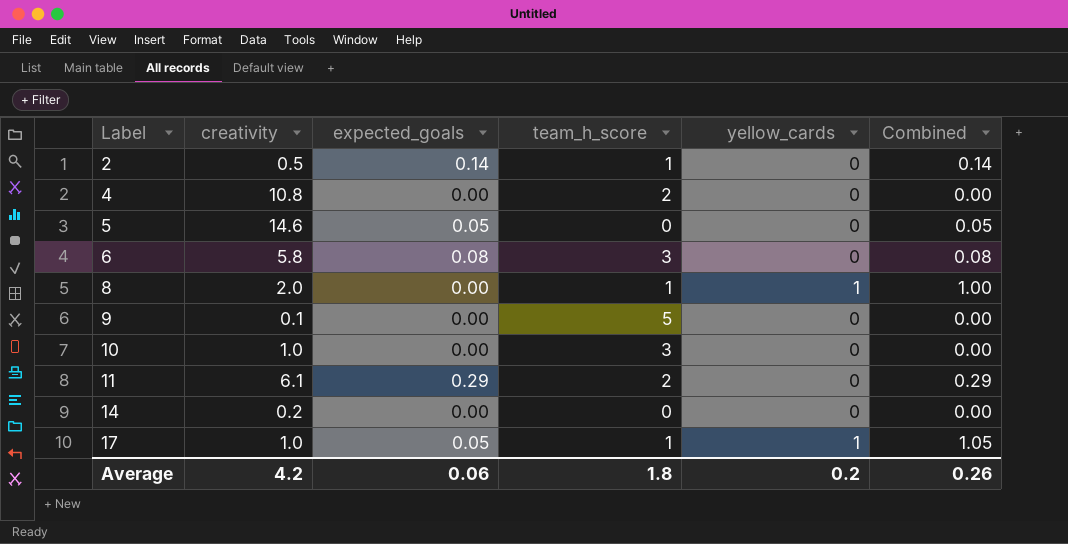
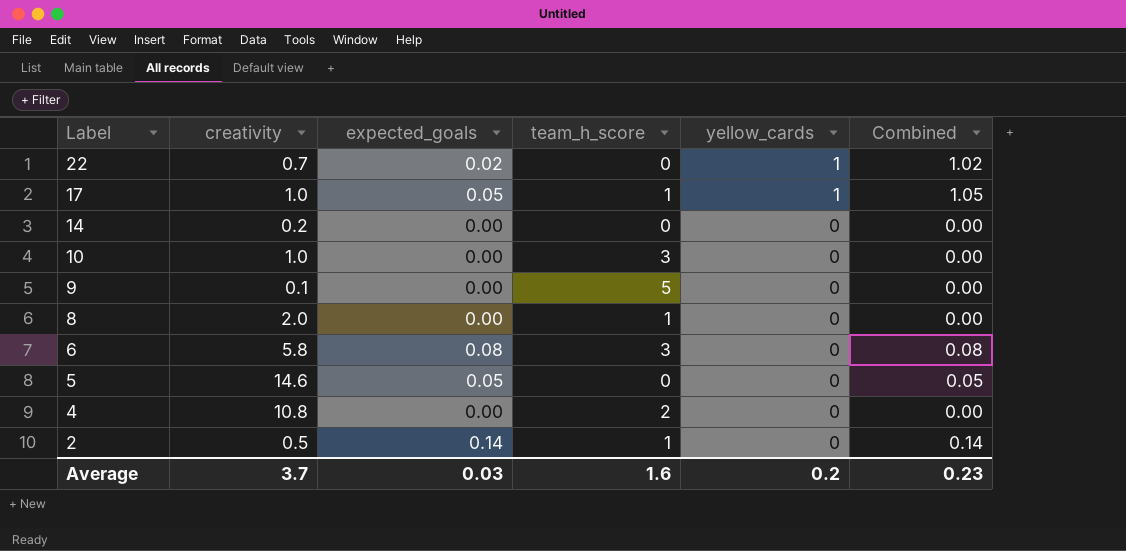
row order: Label ascending -> Label descending
row 11: 6.1 | 0.29 | 2 | 0 | 0.29 -> none
row 22: none -> 0.7 | 0.02 | 0 | 1 | 1.02
8 | yellow_cards: 1 -> 0
8 | Combined: 1.00 -> 0.00
Average | creativity: 4.2 -> 3.7
Average | expected_goals: 0.06 -> 0.03
Average | team_h_score: 1.8 -> 1.6
Average | Combined: 0.26 -> 0.23

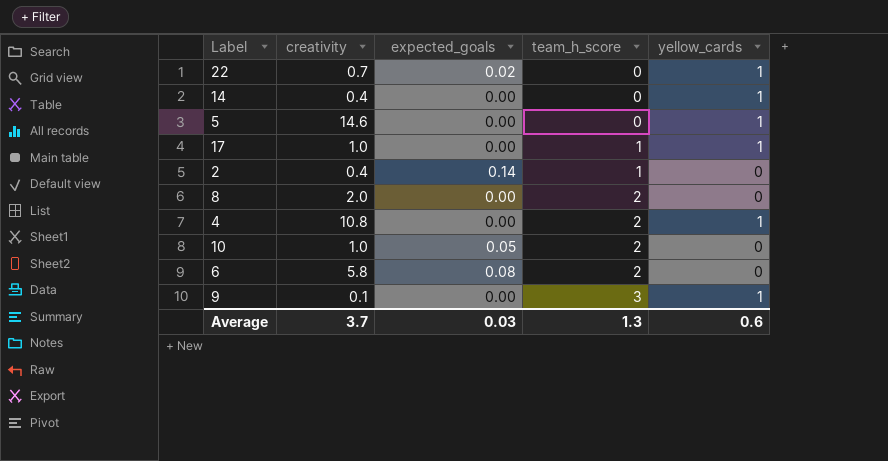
row order: Label descending -> team_h_score ascending
column Combined | formula: [expected_goals] + [yellow_cards] -> none
14 | creativity: 0.2 -> 0.4
14 | yellow_cards: 0 -> 1
5 | expected_goals: 0.05 -> 0.00
5 | yellow_cards: 0 -> 1
17 | expected_goals: 0.05 -> 0.00
2 | creativity: 0.5 -> 0.4
8 | team_h_score: 1 -> 2
4 | yellow_cards: 0 -> 1
10 | expected_goals: 0.00 -> 0.05
10 | team_h_score: 3 -> 2
6 | team_h_score: 3 -> 2
9 | team_h_score: 5 -> 3
9 | yellow_cards: 0 -> 1
Average | team_h_score: 1.6 -> 1.3
Average | yellow_cards: 0.2 -> 0.6

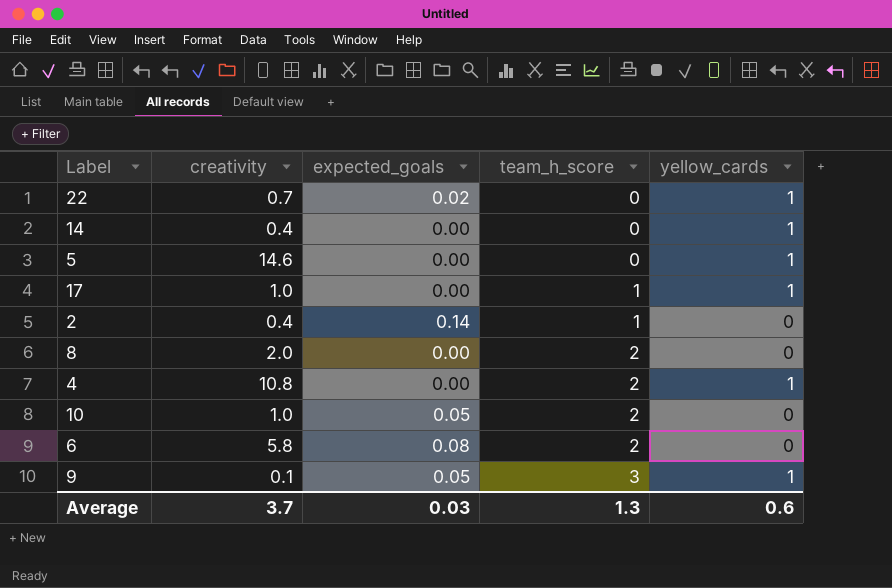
9 | expected_goals: 0.00 -> 0.05

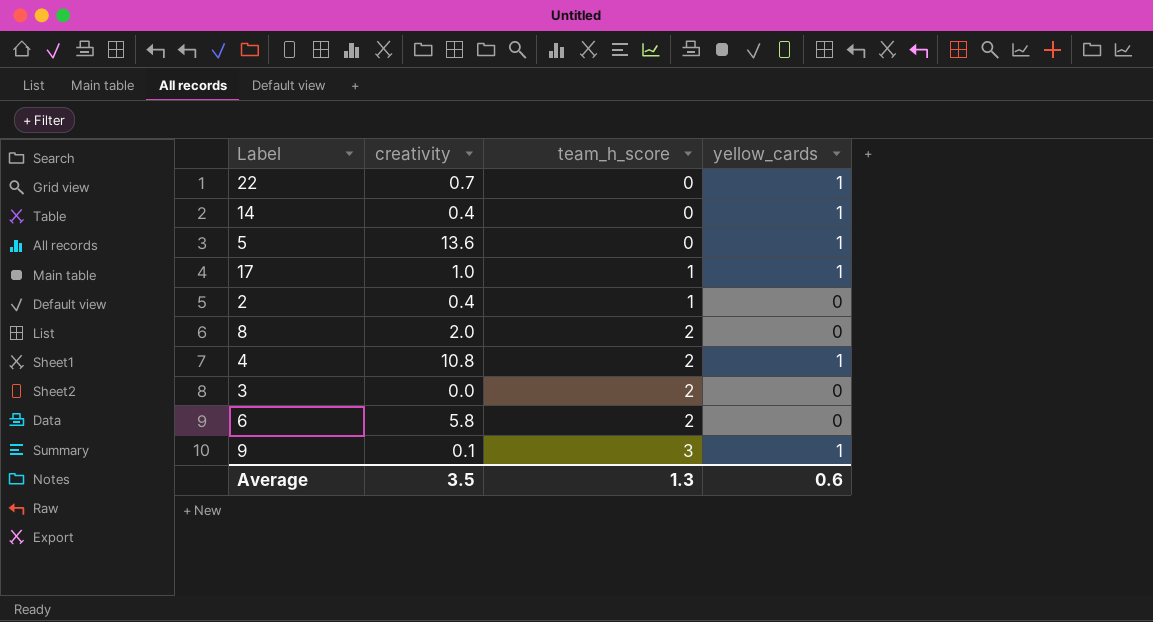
column expected_goals | position: 3 -> none
row 10: 1.0 | 0.05 | 2 | 0 -> none
5 | creativity: 14.6 -> 13.6
row 3: none -> 0.0 | 2 | 0
Average | creativity: 3.7 -> 3.5

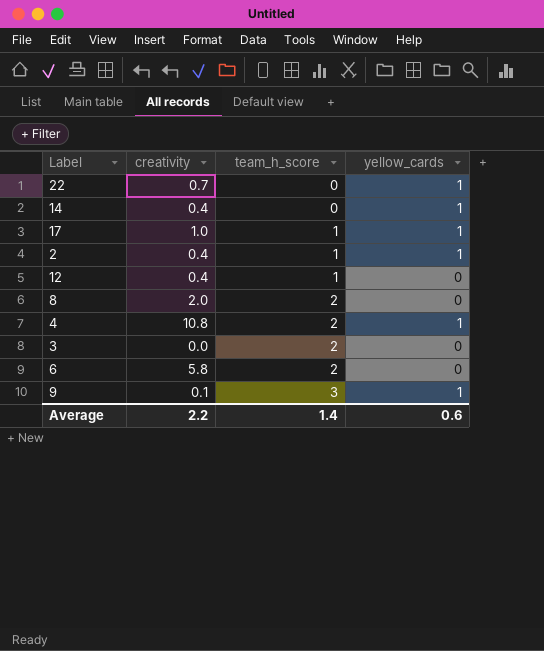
row 5: 13.6 | 0 | 1 -> none
2 | yellow_cards: 0 -> 1
row 12: none -> 0.4 | 1 | 0
Average | creativity: 3.5 -> 2.2
Average | team_h_score: 1.3 -> 1.4

